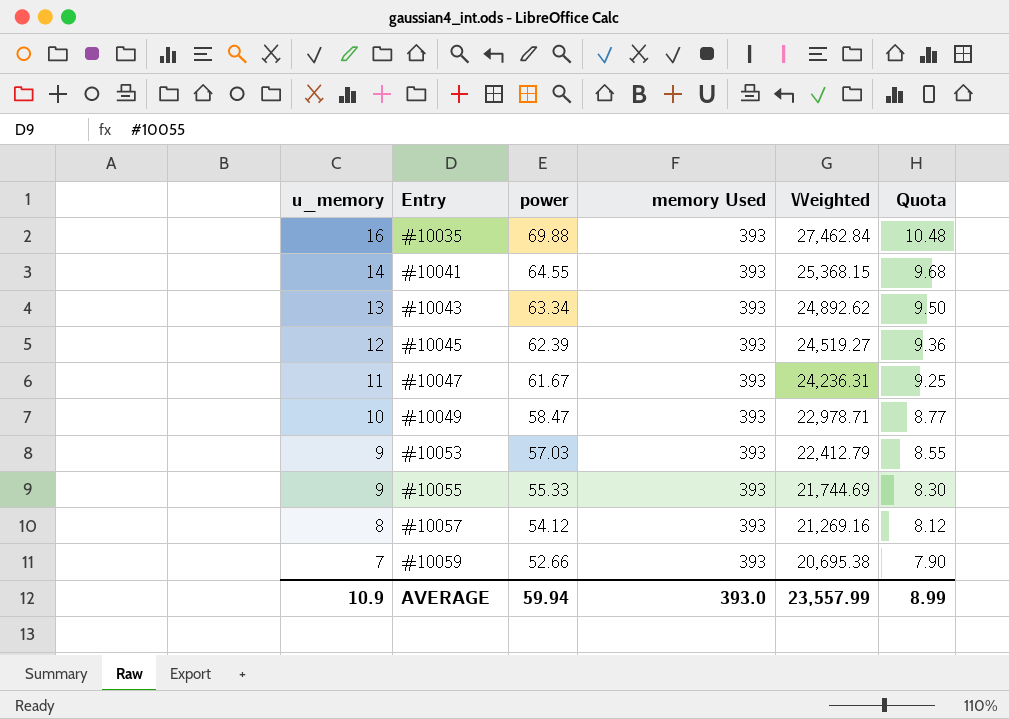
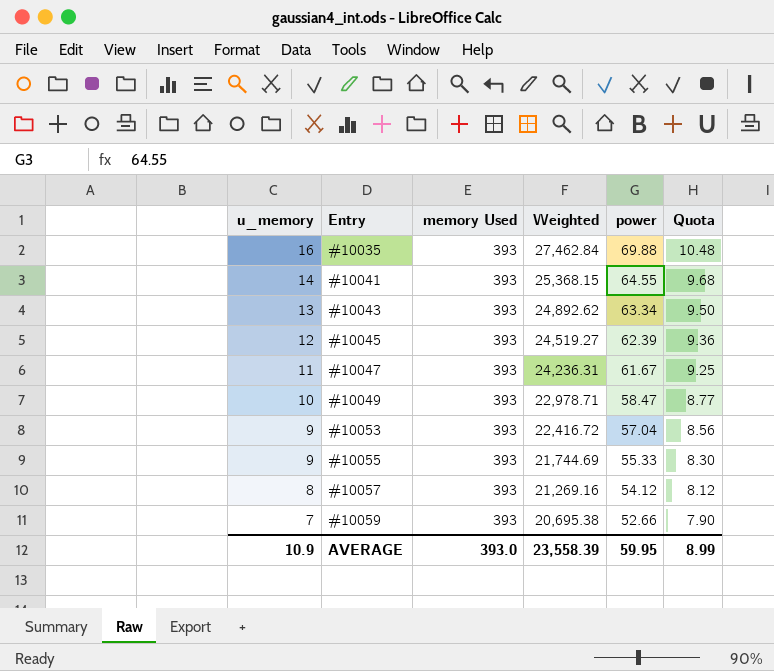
column power | position: 3 -> 5
#10053 | Weighted: 22,412.79 -> 22,416.72
#10053 | power: 57.03 -> 57.04
#10053 | Quota: 8.55 -> 8.56
AVERAGE | Weighted: 23,557.99 -> 23,558.39
AVERAGE | power: 59.94 -> 59.95

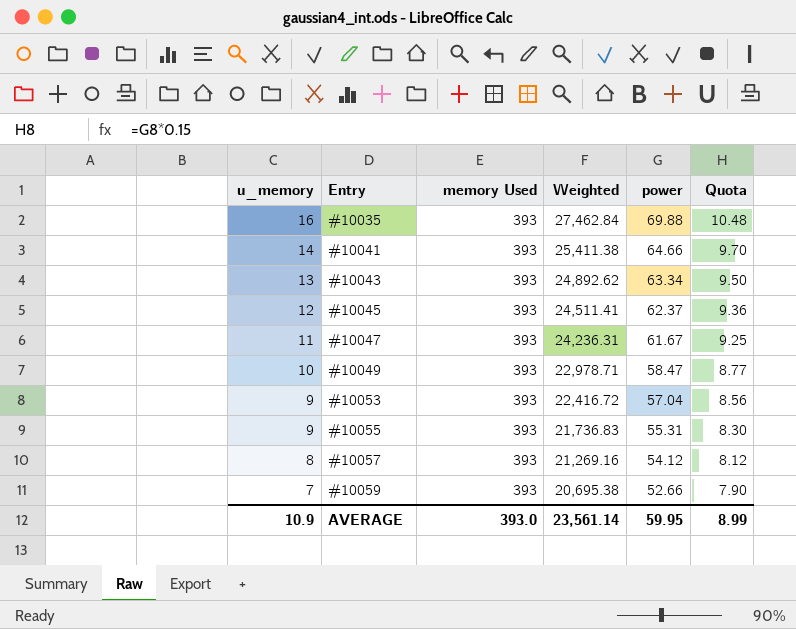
#10041 | Weighted: 25,368.15 -> 25,411.38
#10041 | power: 64.55 -> 64.66
#10041 | Quota: 9.68 -> 9.70
#10045 | Weighted: 24,519.27 -> 24,511.41
#10045 | power: 62.39 -> 62.37
#10055 | Weighted: 21,744.69 -> 21,736.83
#10055 | power: 55.33 -> 55.31
AVERAGE | Weighted: 23,558.39 -> 23,561.14

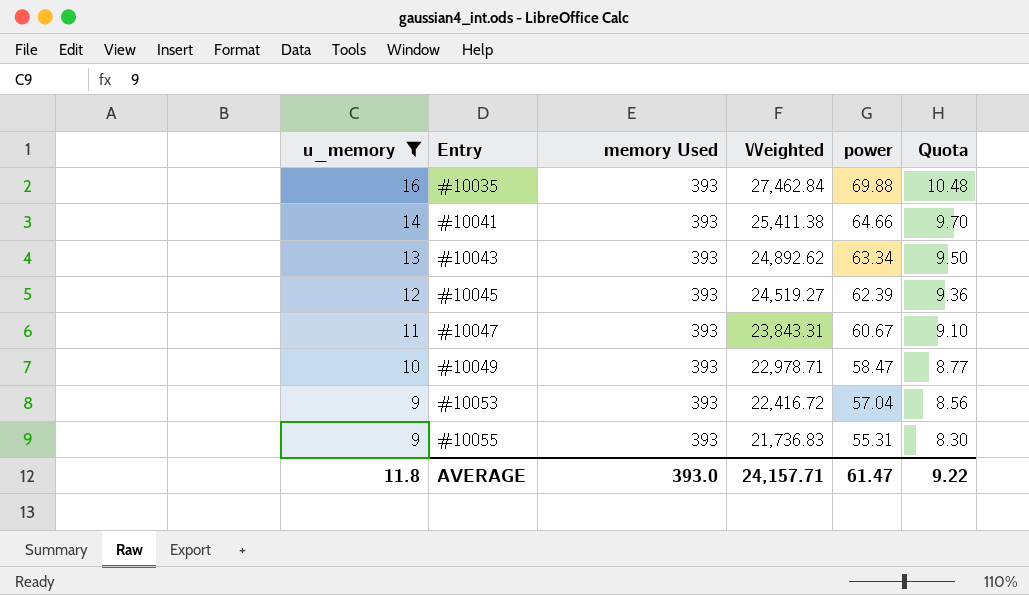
filter: none -> u_memory >= 9
#10045 | Weighted: 24,511.41 -> 24,519.27
#10045 | power: 62.37 -> 62.39
#10047 | Weighted: 24,236.31 -> 23,843.31
#10047 | power: 61.67 -> 60.67
#10047 | Quota: 9.25 -> 9.10
AVERAGE | u_memory: 10.9 -> 11.8
AVERAGE | Weighted: 23,561.14 -> 24,157.71
AVERAGE | power: 59.95 -> 61.47
AVERAGE | Quota: 8.99 -> 9.22

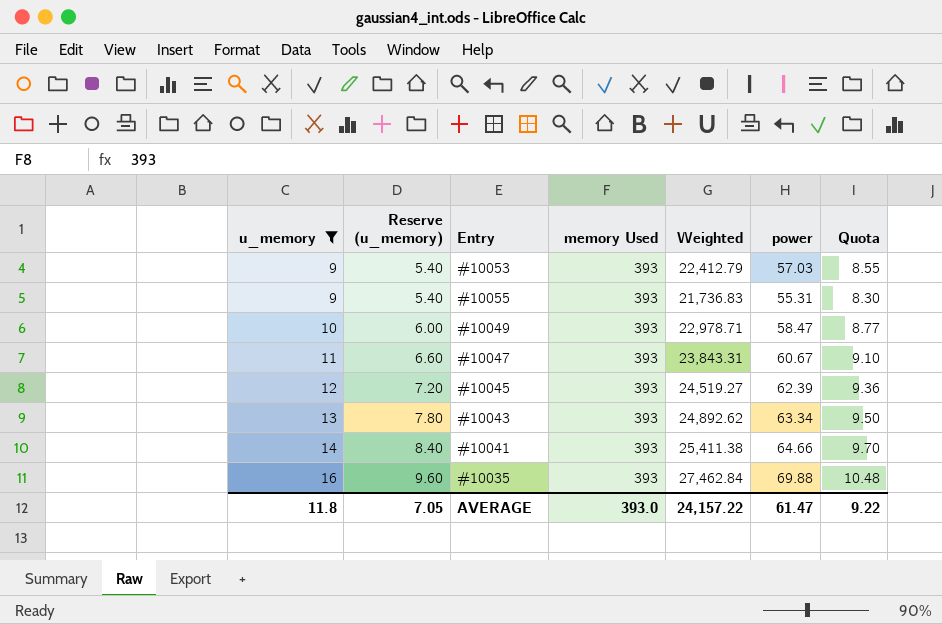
row order: u_memory descending -> u_memory ascending
column Reserve (u_memory) | formula: none -> [u_memory] * 0.6
#10053 | Weighted: 22,416.72 -> 22,412.79
#10053 | power: 57.04 -> 57.03
#10053 | Quota: 8.56 -> 8.55
AVERAGE | Weighted: 24,157.71 -> 24,157.22

